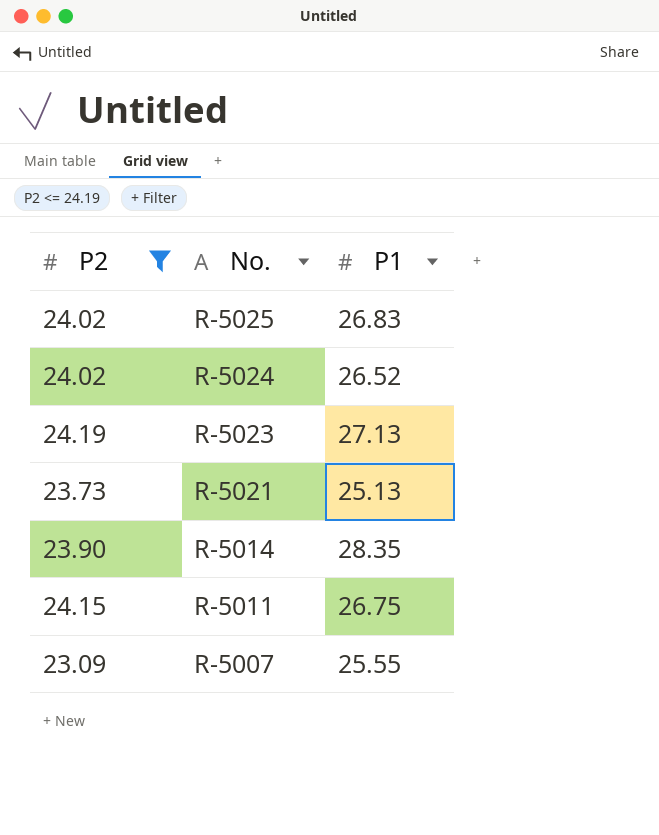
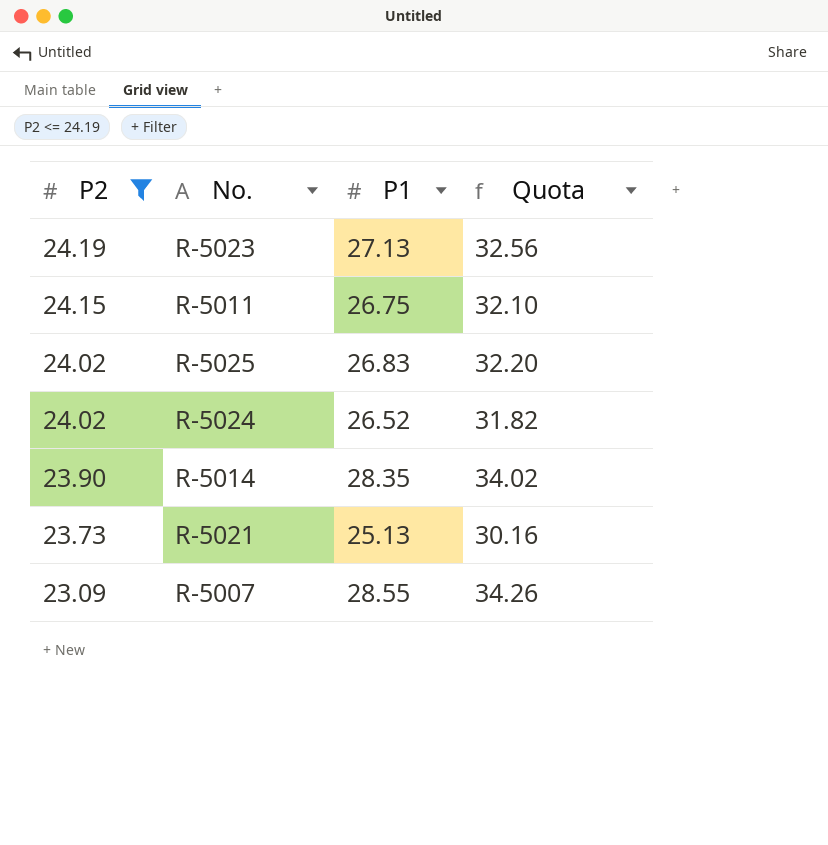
row order: No. descending -> P2 descending
column Quota | formula: none -> [P1] * 1.2
R-5007 | P1: 25.55 -> 28.55

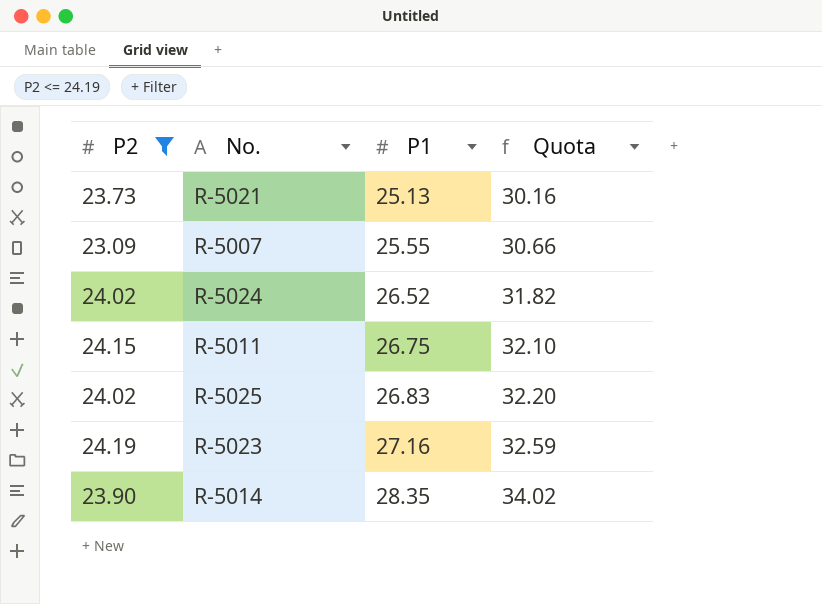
row order: P2 descending -> P1 ascending
R-5007 | P1: 28.55 -> 25.55
R-5007 | Quota: 34.26 -> 30.66
R-5023 | P1: 27.13 -> 27.16
R-5023 | Quota: 32.56 -> 32.59

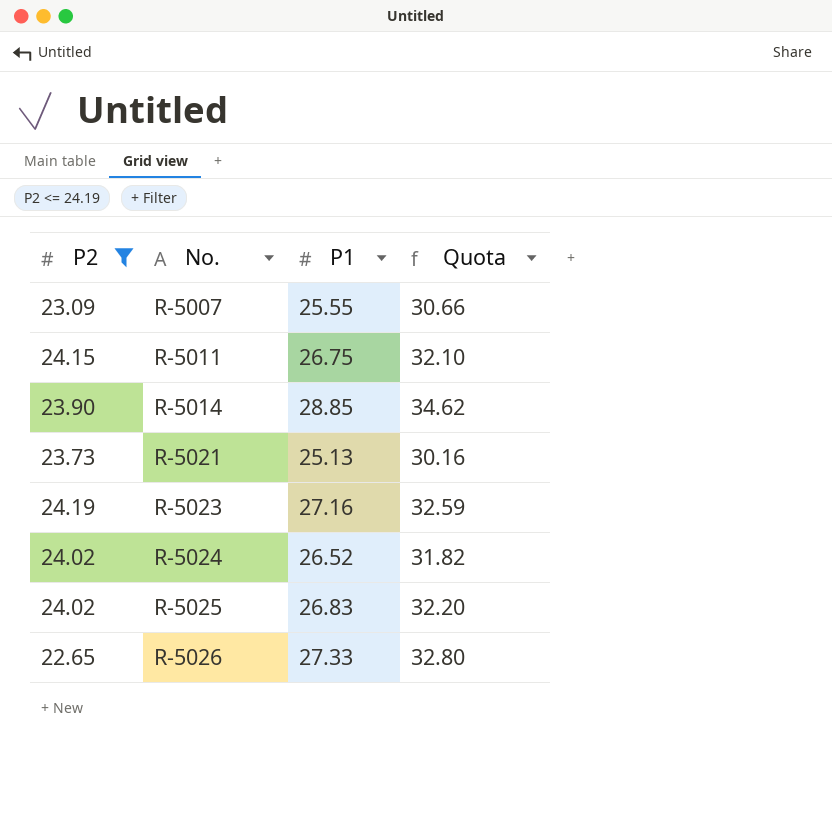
row order: P1 ascending -> No. ascending
R-5014 | P1: 28.35 -> 28.85
R-5014 | Quota: 34.02 -> 34.62
row R-5026: none -> 22.65 | 27.33 | 32.80

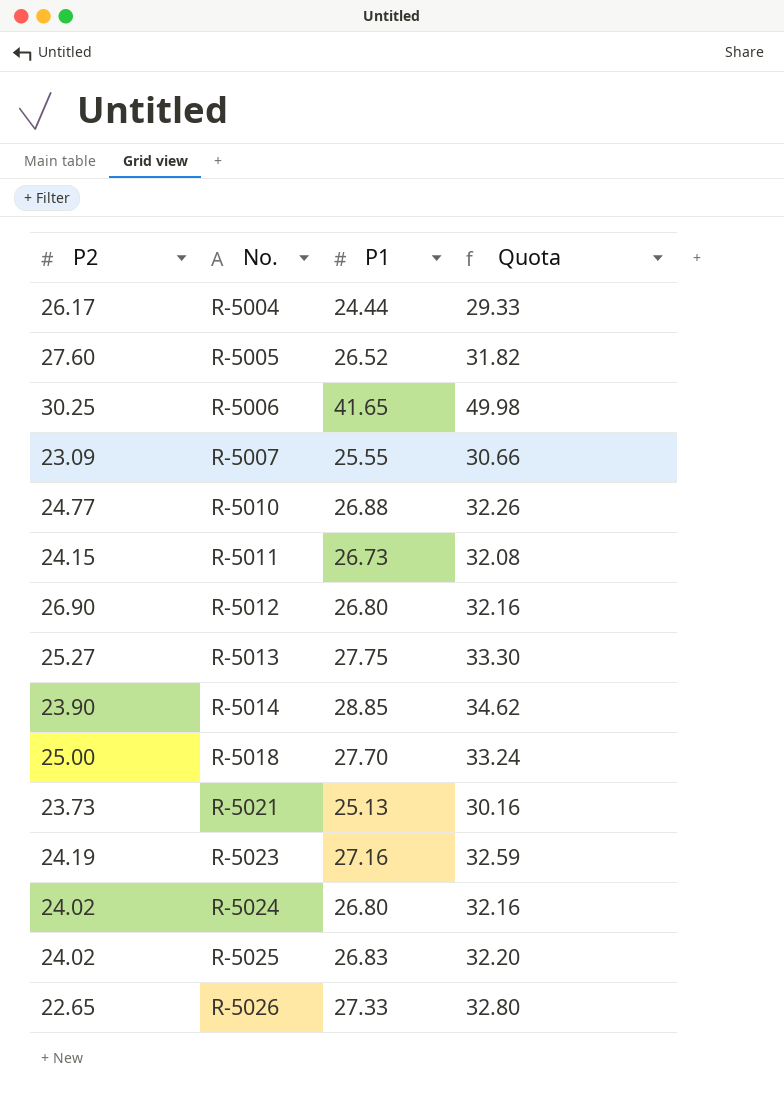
filter: P2 <= 24.19 -> none
R-5011 | P1: 26.75 -> 26.73
R-5011 | Quota: 32.10 -> 32.08
R-5024 | P1: 26.52 -> 26.80
R-5024 | Quota: 31.82 -> 32.16

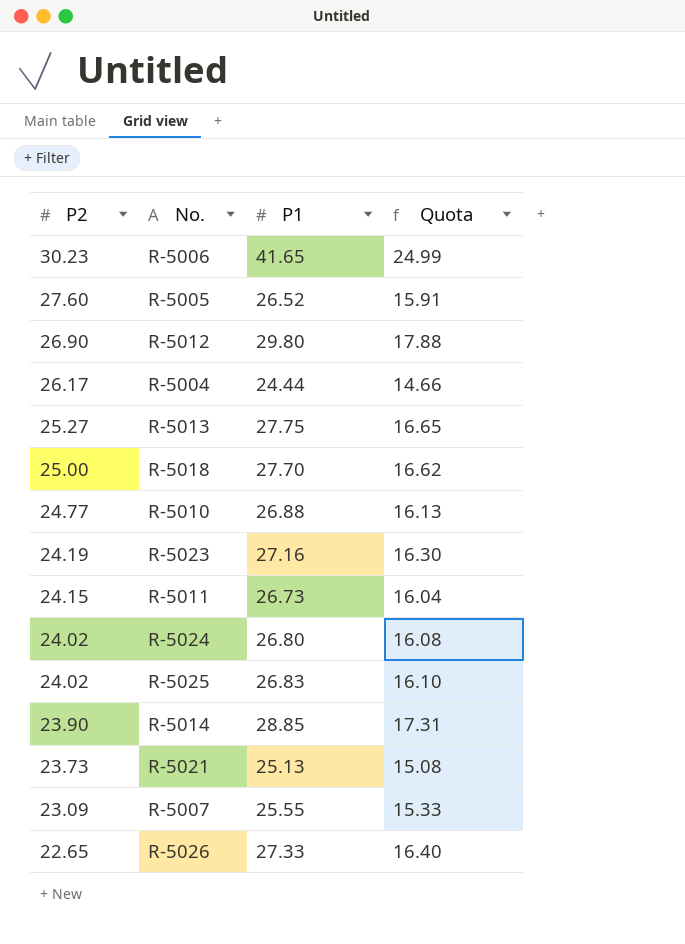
row order: No. ascending -> P2 descending
column Quota | formula: [P1] * 1.2 -> [P1] * 0.6
R-5006 | P2: 30.25 -> 30.23
R-5012 | P1: 26.80 -> 29.80

